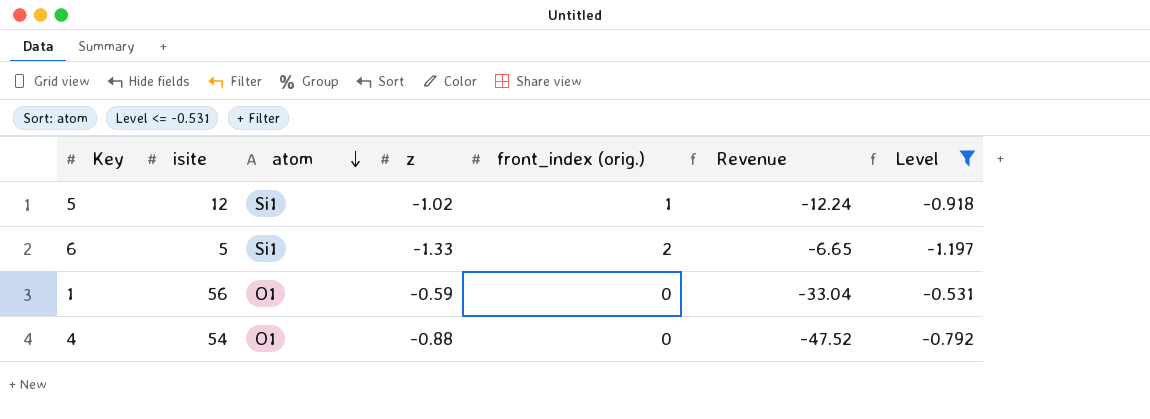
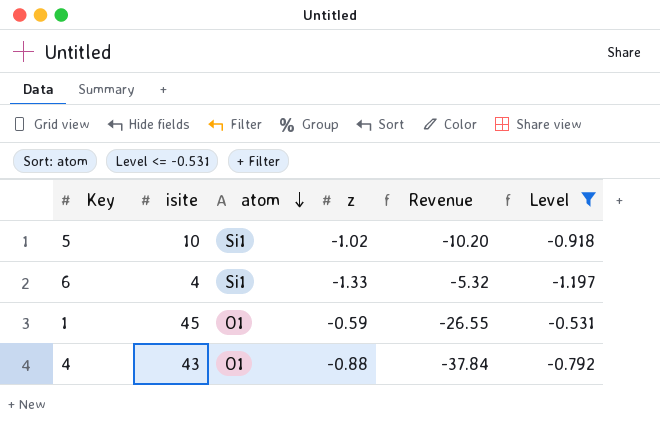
column front_index (orig.) | position: 5 -> none
5 | isite: 12 -> 10
5 | Revenue: -12.24 -> -10.20
6 | isite: 5 -> 4
6 | Revenue: -6.65 -> -5.32
1 | isite: 56 -> 45
1 | Revenue: -33.04 -> -26.55
4 | isite: 54 -> 43
4 | Revenue: -47.52 -> -37.84

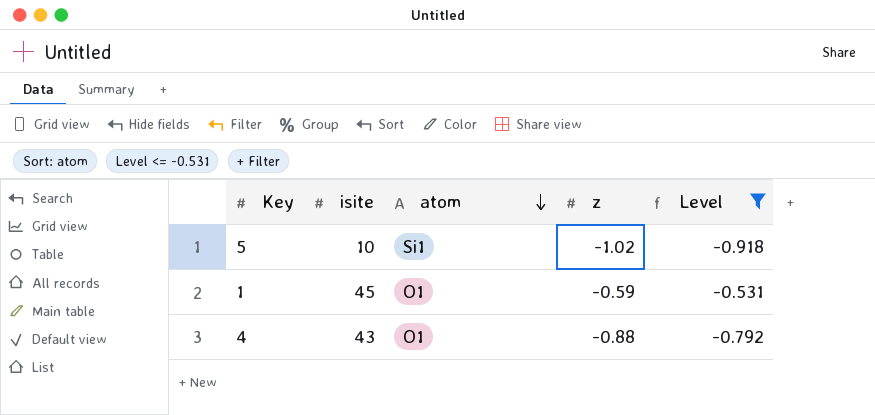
column Revenue | formula: [isite] * [z] -> none
row 6: 4 | Si1 | -1.33 | -5.32 | -1.197 -> none

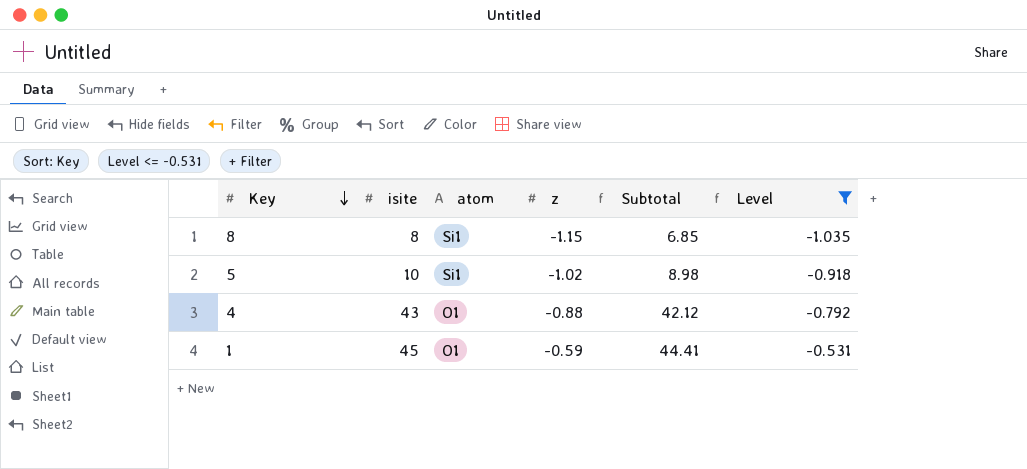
row order: atom descending -> Key descending
column Subtotal | formula: none -> [isite] + [z]
row 8: none -> 8 | Si1 | -1.15 | 6.85 | -1.035

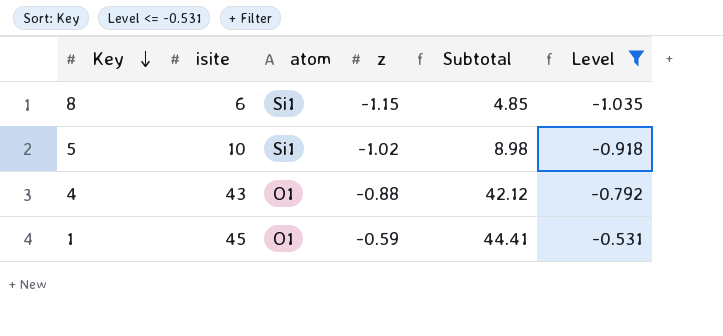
8 | isite: 8 -> 6
8 | Subtotal: 6.85 -> 4.85

